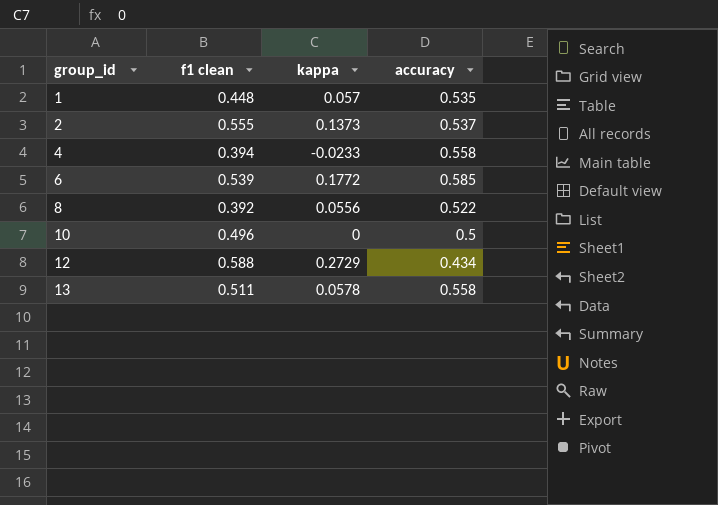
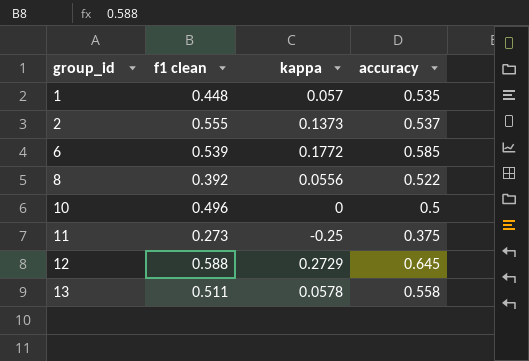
row 4: 0.394 | -0.0233 | 0.558 -> none
row 11: none -> 0.273 | -0.25 | 0.375
12 | accuracy: 0.434 -> 0.645

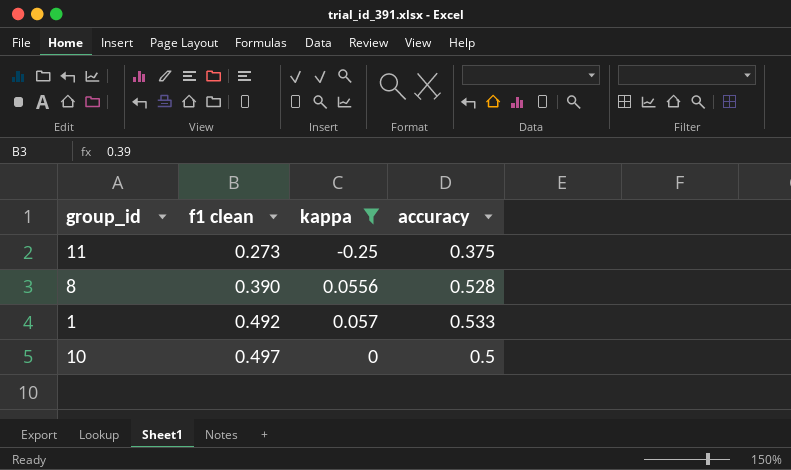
filter: none -> kappa <= 0.057
row order: group_id ascending -> f1 clean ascending
8 | f1 clean: 0.392 -> 0.390
8 | accuracy: 0.522 -> 0.528
1 | f1 clean: 0.448 -> 0.492
1 | accuracy: 0.535 -> 0.533
10 | f1 clean: 0.496 -> 0.497

